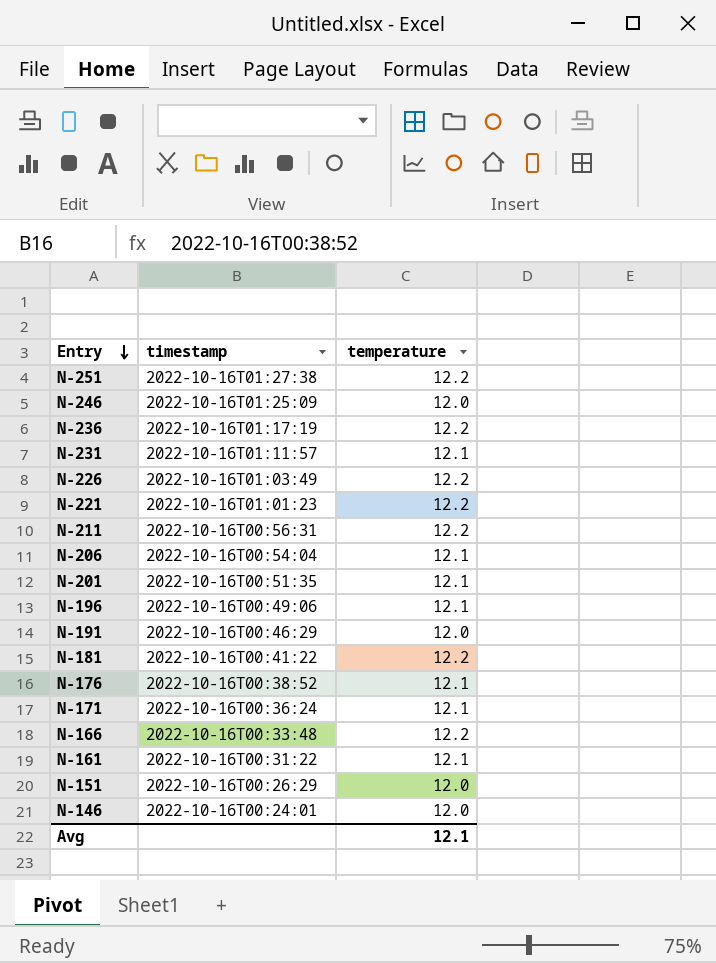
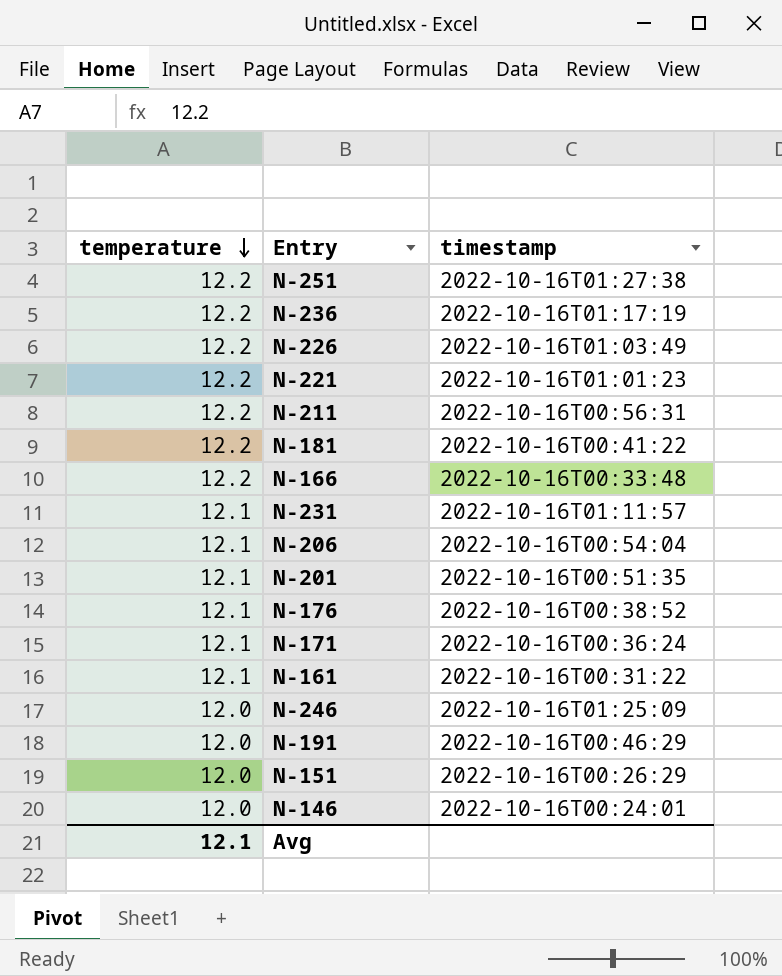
row order: Entry descending -> temperature descending
column temperature | position: 3 -> 1
row N-196: 2022-10-16T00:49:06 | 12.1 -> none

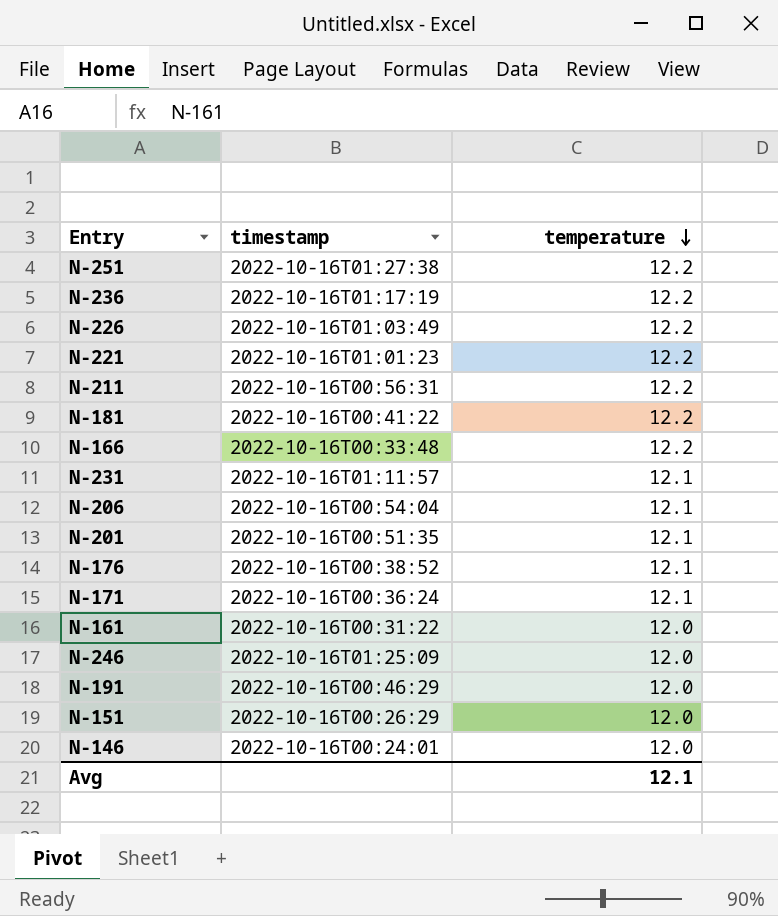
column temperature | position: 1 -> 3
N-161 | temperature: 12.1 -> 12.0

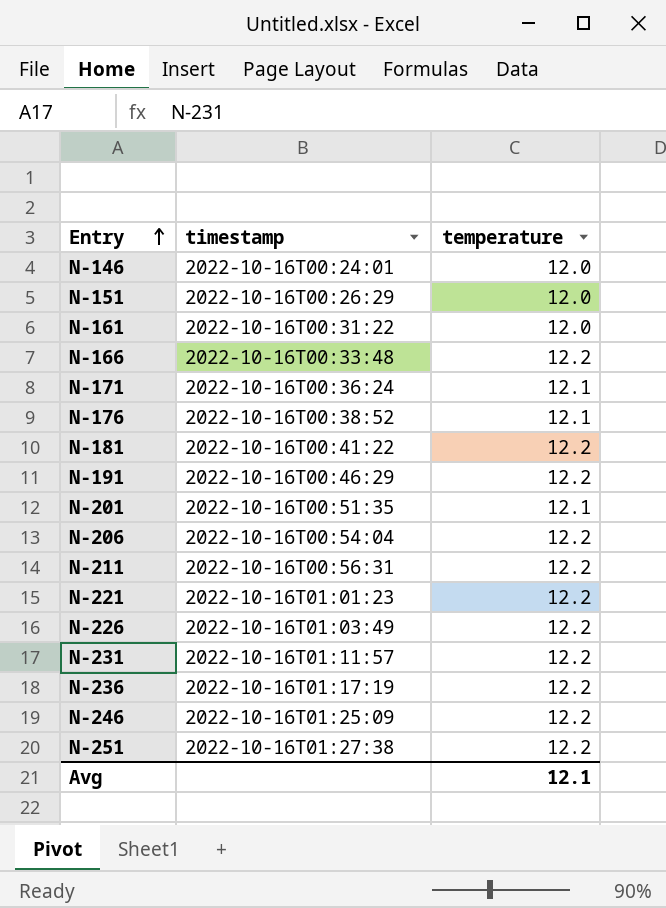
row order: temperature descending -> Entry ascending
N-191 | temperature: 12.0 -> 12.2
N-206 | temperature: 12.1 -> 12.2
N-231 | temperature: 12.1 -> 12.2
N-246 | temperature: 12.0 -> 12.2

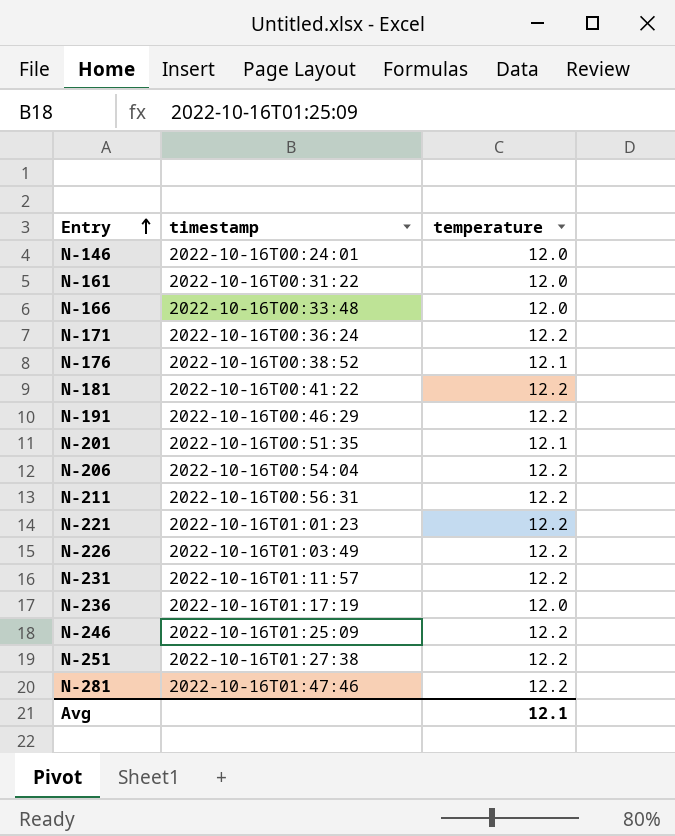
row N-151: 2022-10-16T00:26:29 | 12.0 -> none
N-166 | temperature: 12.2 -> 12.0
N-171 | temperature: 12.1 -> 12.2
N-236 | temperature: 12.2 -> 12.0
row N-281: none -> 2022-10-16T01:47:46 | 12.2

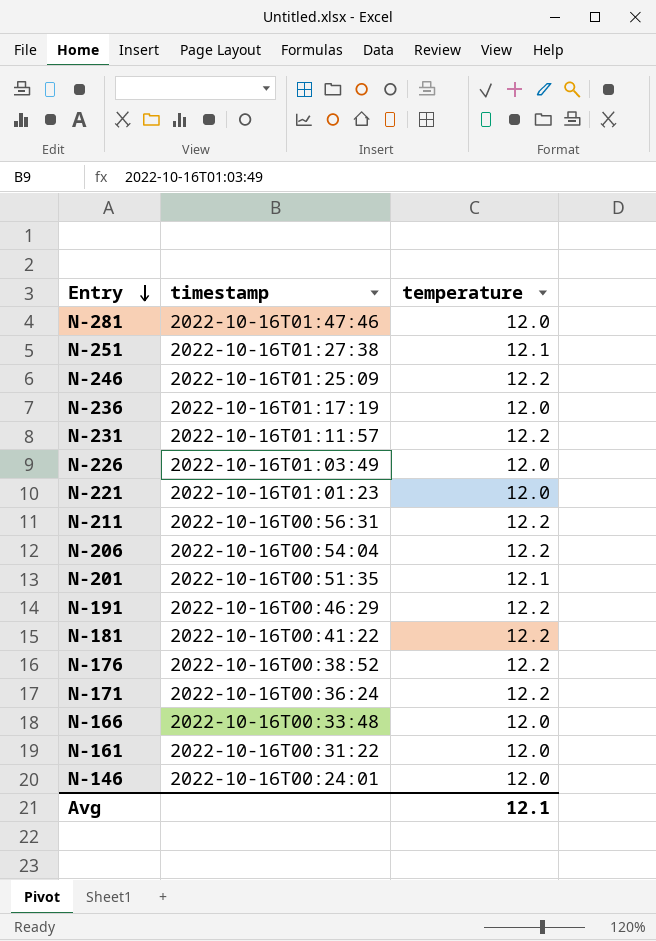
row order: Entry ascending -> Entry descending
N-281 | temperature: 12.2 -> 12.0
N-251 | temperature: 12.2 -> 12.1
N-226 | temperature: 12.2 -> 12.0
N-221 | temperature: 12.2 -> 12.0
N-176 | temperature: 12.1 -> 12.2

